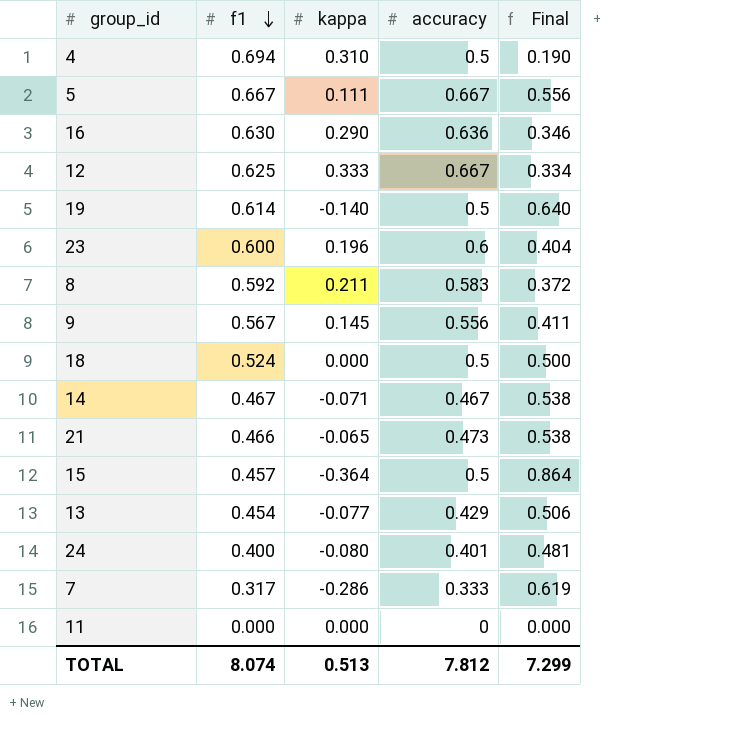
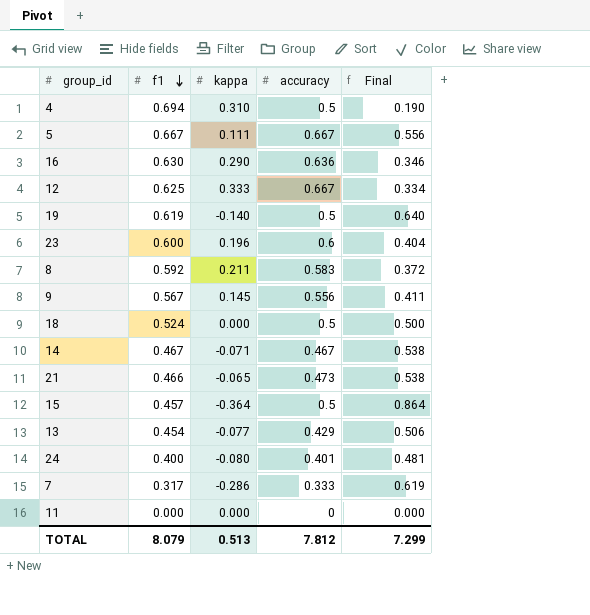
19 | f1: 0.614 -> 0.619
TOTAL | f1: 8.074 -> 8.079

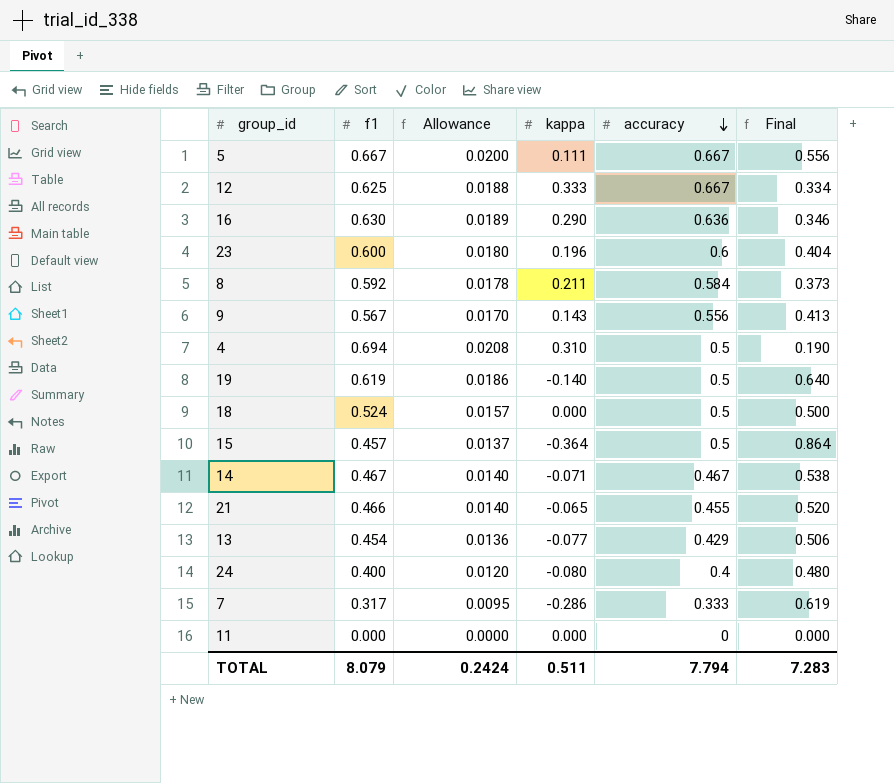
row order: f1 descending -> accuracy descending
column Allowance | formula: none -> [f1] * 0.03
8 | accuracy: 0.583 -> 0.584
8 | Final: 0.372 -> 0.373
9 | kappa: 0.145 -> 0.143
9 | Final: 0.411 -> 0.413
21 | accuracy: 0.473 -> 0.455
21 | Final: 0.538 -> 0.520
24 | accuracy: 0.401 -> 0.4
24 | Final: 0.481 -> 0.480
TOTAL | kappa: 0.513 -> 0.511
TOTAL | accuracy: 7.812 -> 7.794
TOTAL | Final: 7.299 -> 7.283

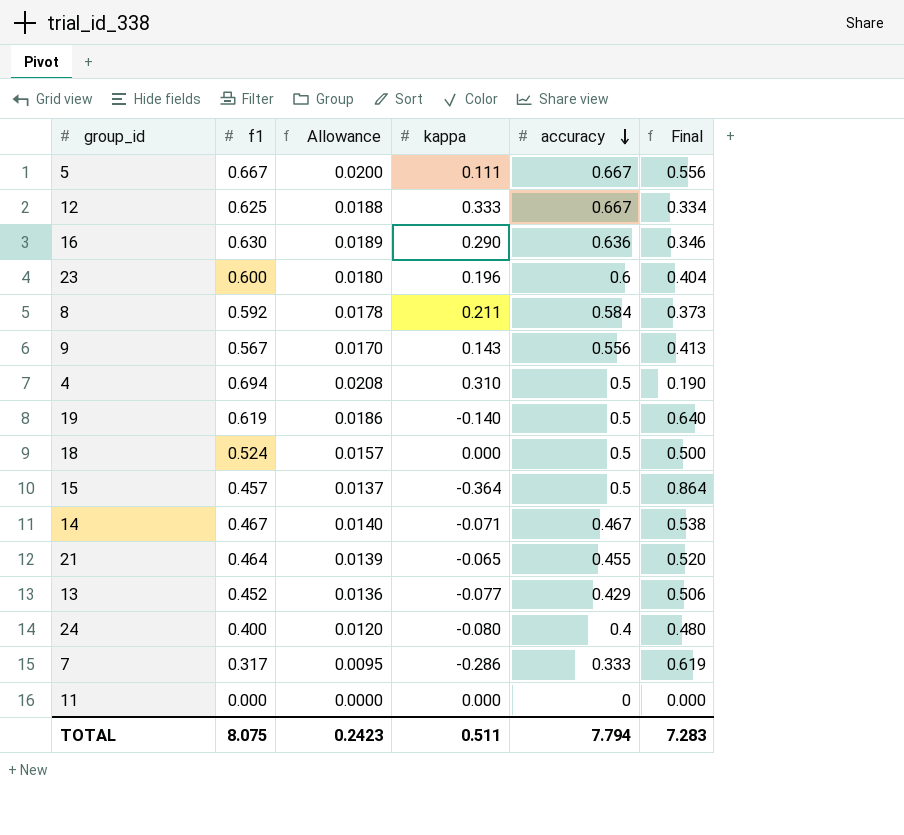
21 | f1: 0.466 -> 0.464
21 | Allowance: 0.0140 -> 0.0139
13 | f1: 0.454 -> 0.452
TOTAL | f1: 8.079 -> 8.075
TOTAL | Allowance: 0.2424 -> 0.2423

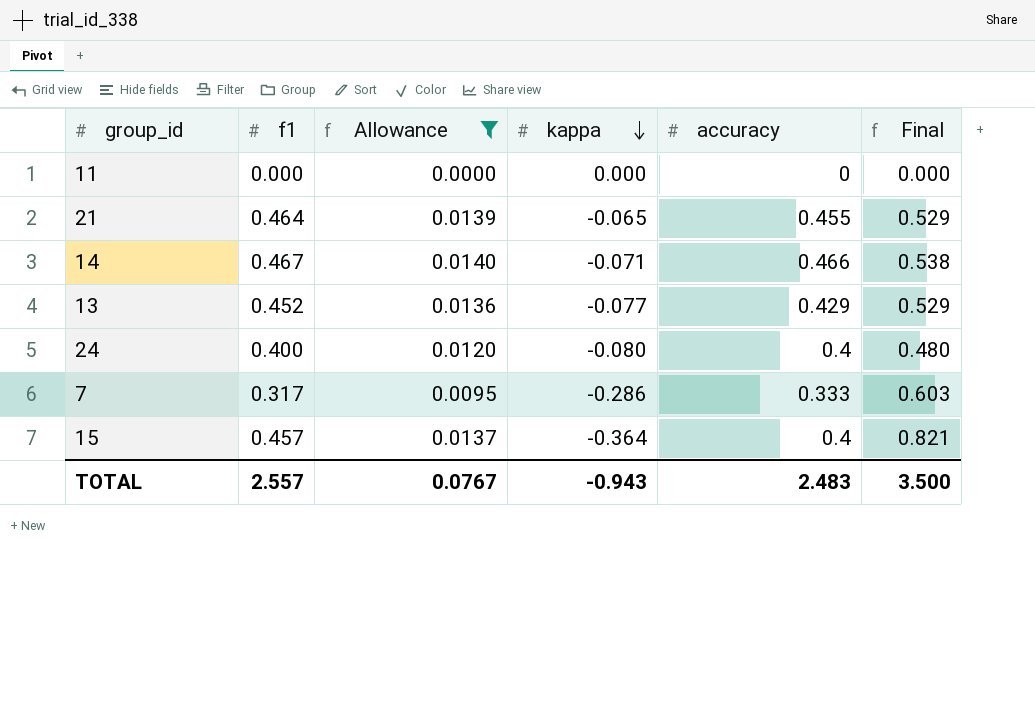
filter: none -> Allowance <= 0.0140
row order: accuracy descending -> kappa descending
column Final | formula: [accuracy] - [kappa] -> [f1] - [kappa]
14 | accuracy: 0.467 -> 0.466
15 | accuracy: 0.5 -> 0.4
TOTAL | f1: 8.075 -> 2.557
TOTAL | Allowance: 0.2423 -> 0.0767
TOTAL | kappa: 0.511 -> -0.943
TOTAL | accuracy: 7.794 -> 2.483
TOTAL | Final: 7.283 -> 3.500

